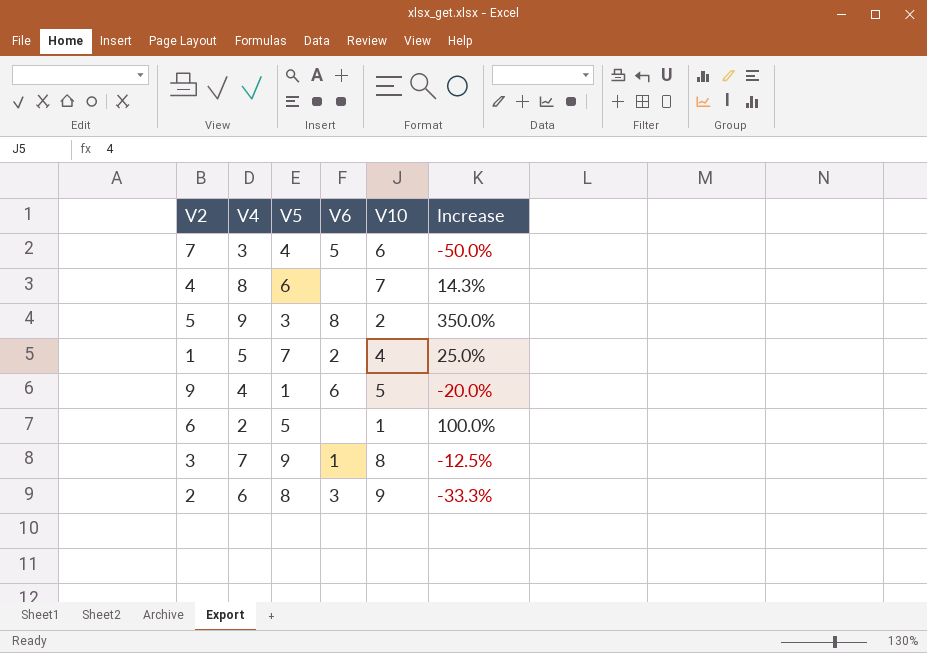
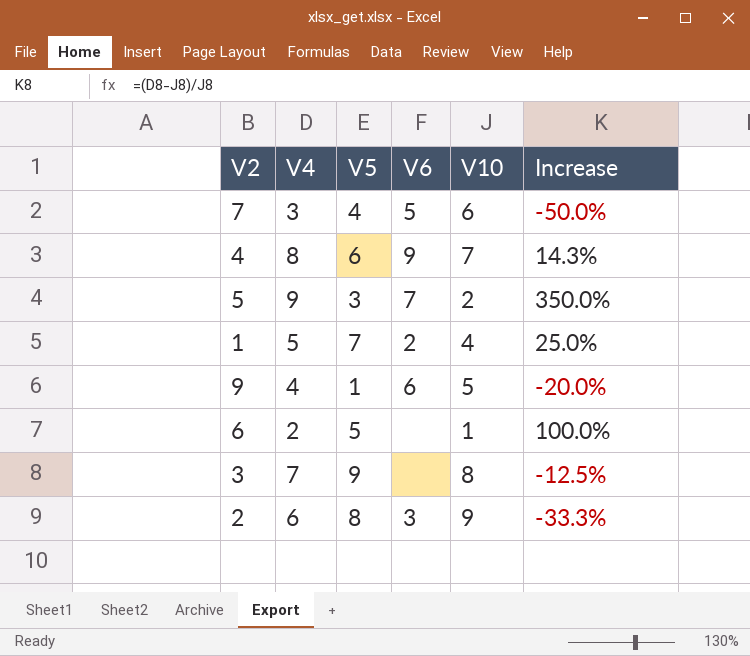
4 | V6: none -> 9
5 | V6: 8 -> 7
3 | V6: 1 -> none

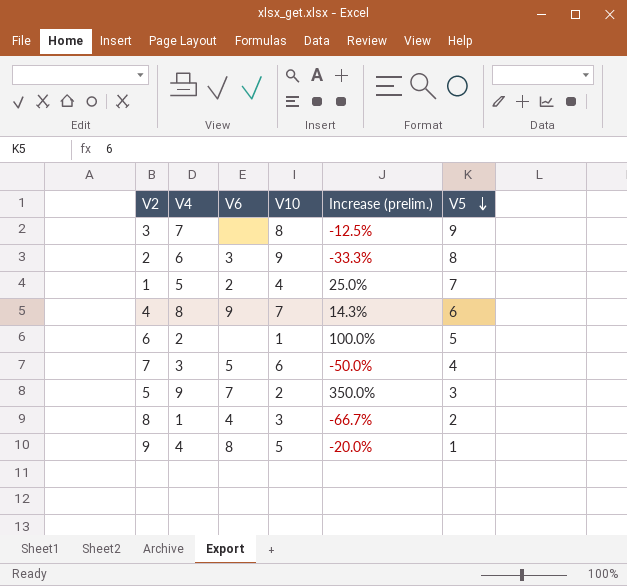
row order: none -> V5 descending
column name: Increase -> Increase (prelim.)
column V5 | position: 3 -> 6
row 8: none -> 1 | 4 | 3 | -66.7% | 2
9 | V6: 6 -> 8

